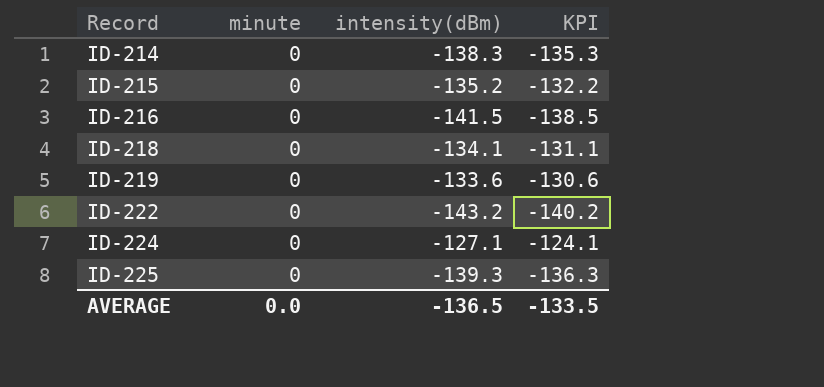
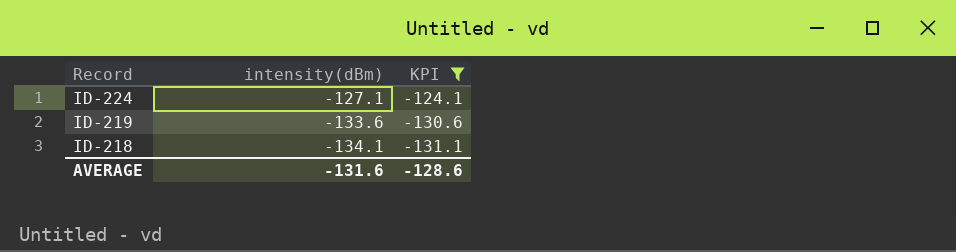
filter: none -> KPI >= -131.1
row order: Record ascending -> Record descending
column minute | position: 2 -> none
AVERAGE | intensity(dBm): -136.5 -> -131.6
AVERAGE | KPI: -133.5 -> -128.6

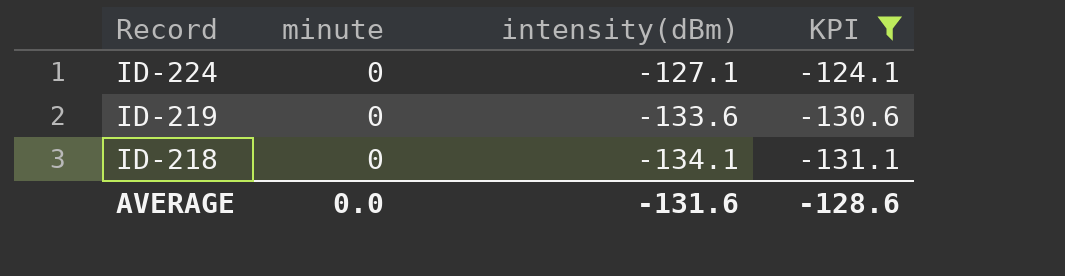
column minute | position: none -> 2

